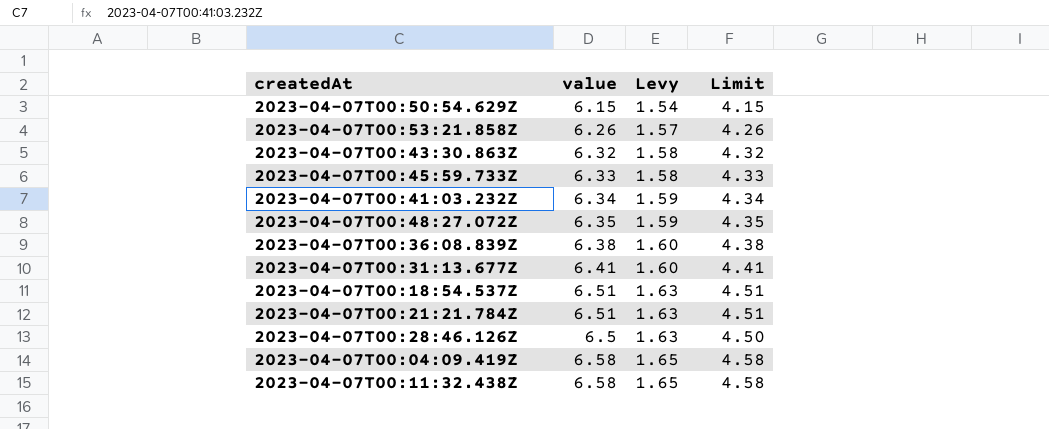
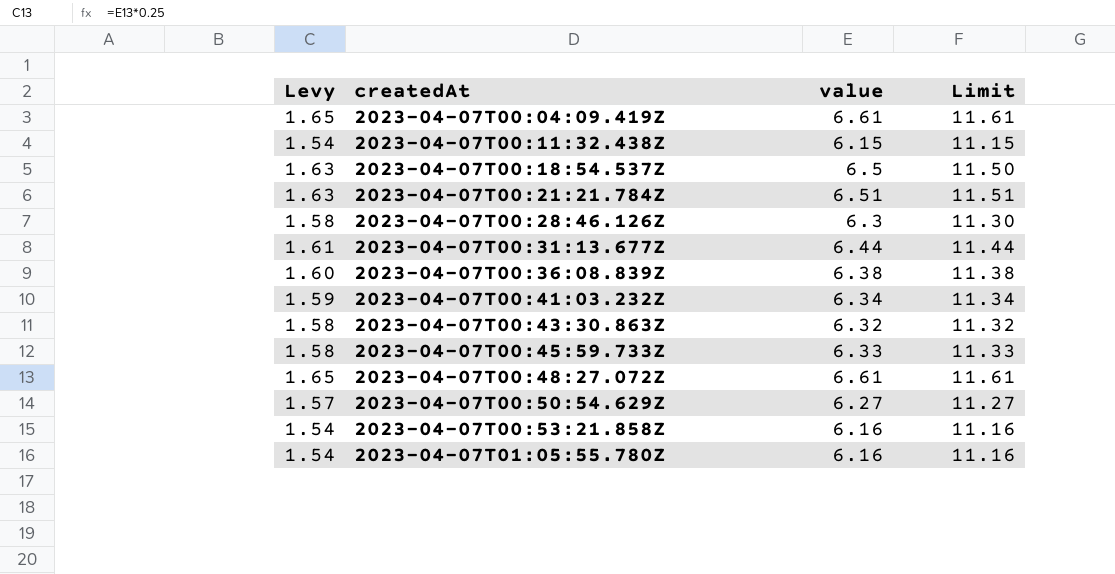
row order: Levy ascending -> createdAt ascending
column Levy | position: 3 -> 1
column Limit | formula: [value] - 2 -> [value] + 5
2023-04-07T00:04:09.419Z | value: 6.58 -> 6.61
2023-04-07T00:11:32.438Z | Levy: 1.65 -> 1.54
2023-04-07T00:11:32.438Z | value: 6.58 -> 6.15
2023-04-07T00:18:54.537Z | value: 6.51 -> 6.5
2023-04-07T00:28:46.126Z | Levy: 1.63 -> 1.58
2023-04-07T00:28:46.126Z | value: 6.5 -> 6.3
2023-04-07T00:31:13.677Z | Levy: 1.60 -> 1.61
2023-04-07T00:31:13.677Z | value: 6.41 -> 6.44
2023-04-07T00:48:27.072Z | Levy: 1.59 -> 1.65
2023-04-07T00:48:27.072Z | value: 6.35 -> 6.61
2023-04-07T00:50:54.629Z | Levy: 1.54 -> 1.57
2023-04-07T00:50:54.629Z | value: 6.15 -> 6.27
2023-04-07T00:53:21.858Z | Levy: 1.57 -> 1.54
2023-04-07T00:53:21.858Z | value: 6.26 -> 6.16
row 2023-04-07T01:05:55.780Z: none -> 1.54 | 6.16 | 11.16

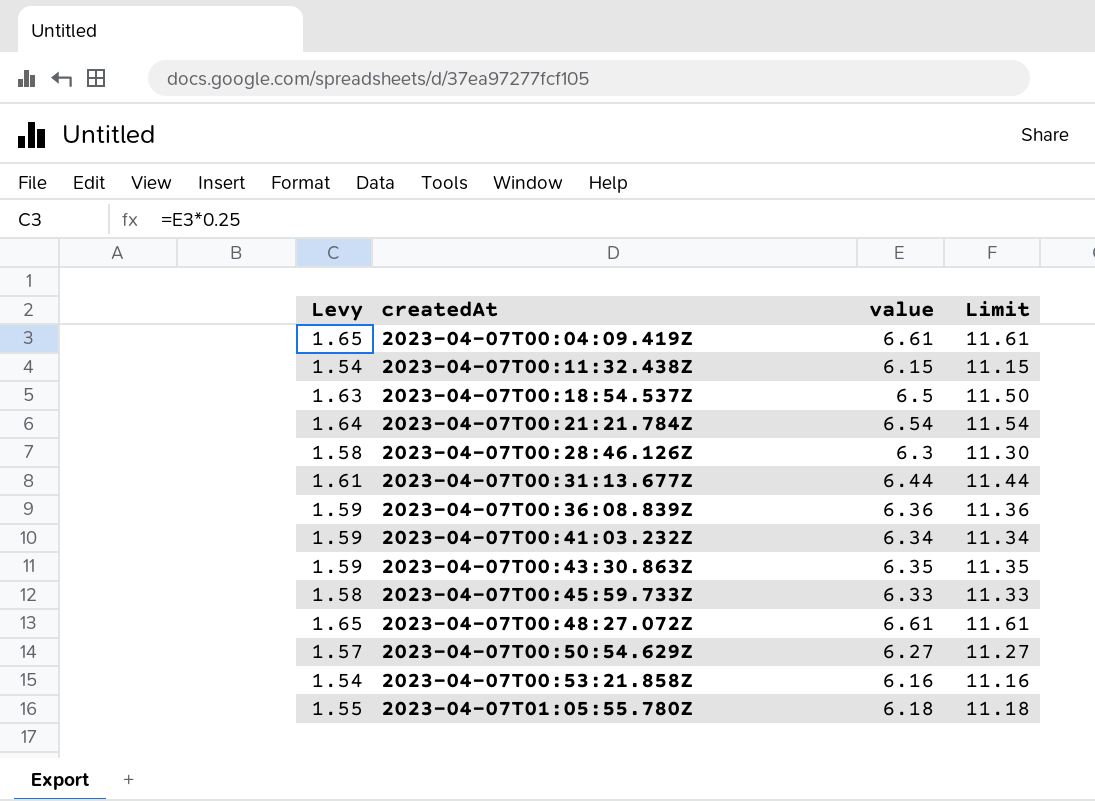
2023-04-07T00:21:21.784Z | Levy: 1.63 -> 1.64
2023-04-07T00:21:21.784Z | value: 6.51 -> 6.54
2023-04-07T00:21:21.784Z | Limit: 11.51 -> 11.54
2023-04-07T00:36:08.839Z | Levy: 1.60 -> 1.59
2023-04-07T00:36:08.839Z | value: 6.38 -> 6.36
2023-04-07T00:36:08.839Z | Limit: 11.38 -> 11.36
2023-04-07T00:43:30.863Z | Levy: 1.58 -> 1.59
2023-04-07T00:43:30.863Z | value: 6.32 -> 6.35
2023-04-07T00:43:30.863Z | Limit: 11.32 -> 11.35
2023-04-07T01:05:55.780Z | Levy: 1.54 -> 1.55
2023-04-07T01:05:55.780Z | value: 6.16 -> 6.18
2023-04-07T01:05:55.780Z | Limit: 11.16 -> 11.18

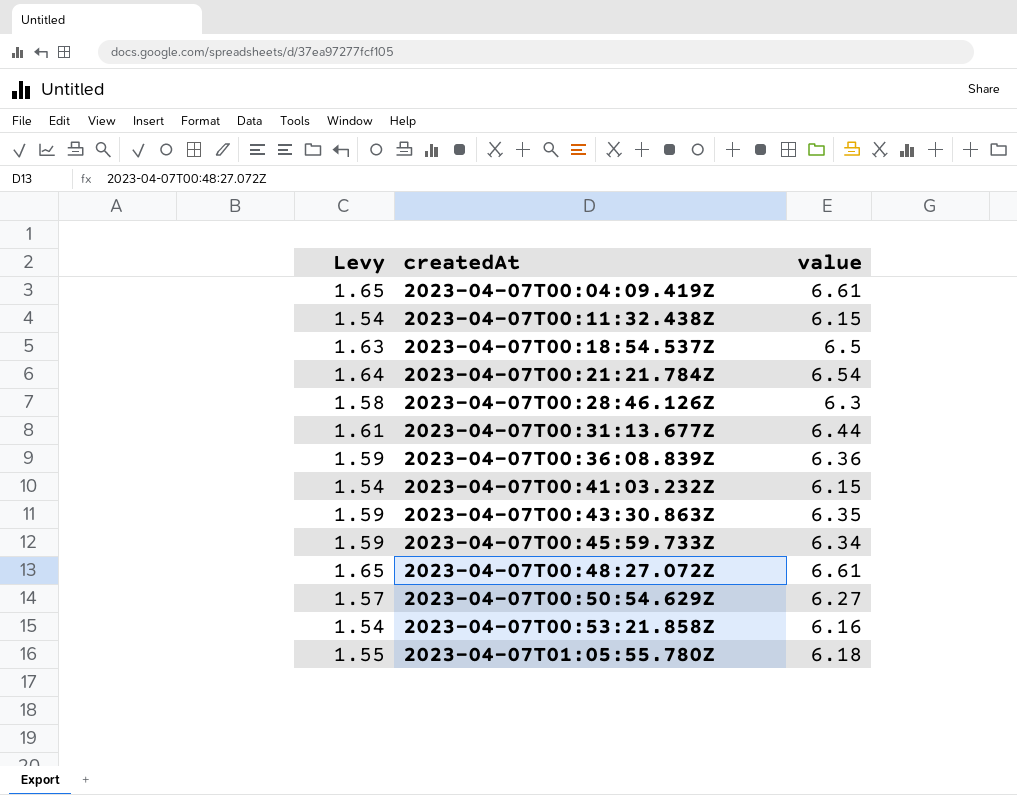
column Limit | formula: [value] + 5 -> none
2023-04-07T00:41:03.232Z | Levy: 1.59 -> 1.54
2023-04-07T00:41:03.232Z | value: 6.34 -> 6.15
2023-04-07T00:45:59.733Z | Levy: 1.58 -> 1.59
2023-04-07T00:45:59.733Z | value: 6.33 -> 6.34

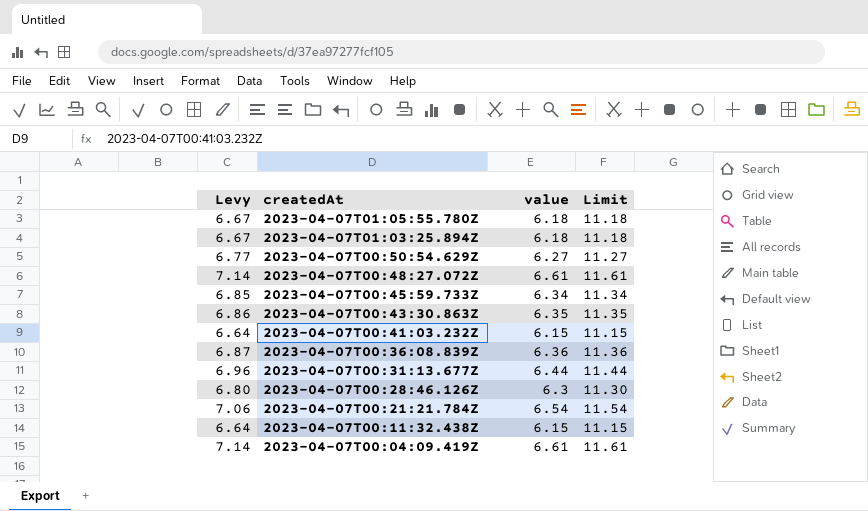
row order: createdAt ascending -> createdAt descending
column Levy | formula: [value] * 0.25 -> [value] * 1.08
column Limit | formula: none -> [value] + 5
row 2023-04-07T00:18:54.537Z: 1.63 | 6.5 -> none
row 2023-04-07T00:53:21.858Z: 1.54 | 6.16 -> none
row 2023-04-07T01:03:25.894Z: none -> 6.67 | 6.18 | 11.18

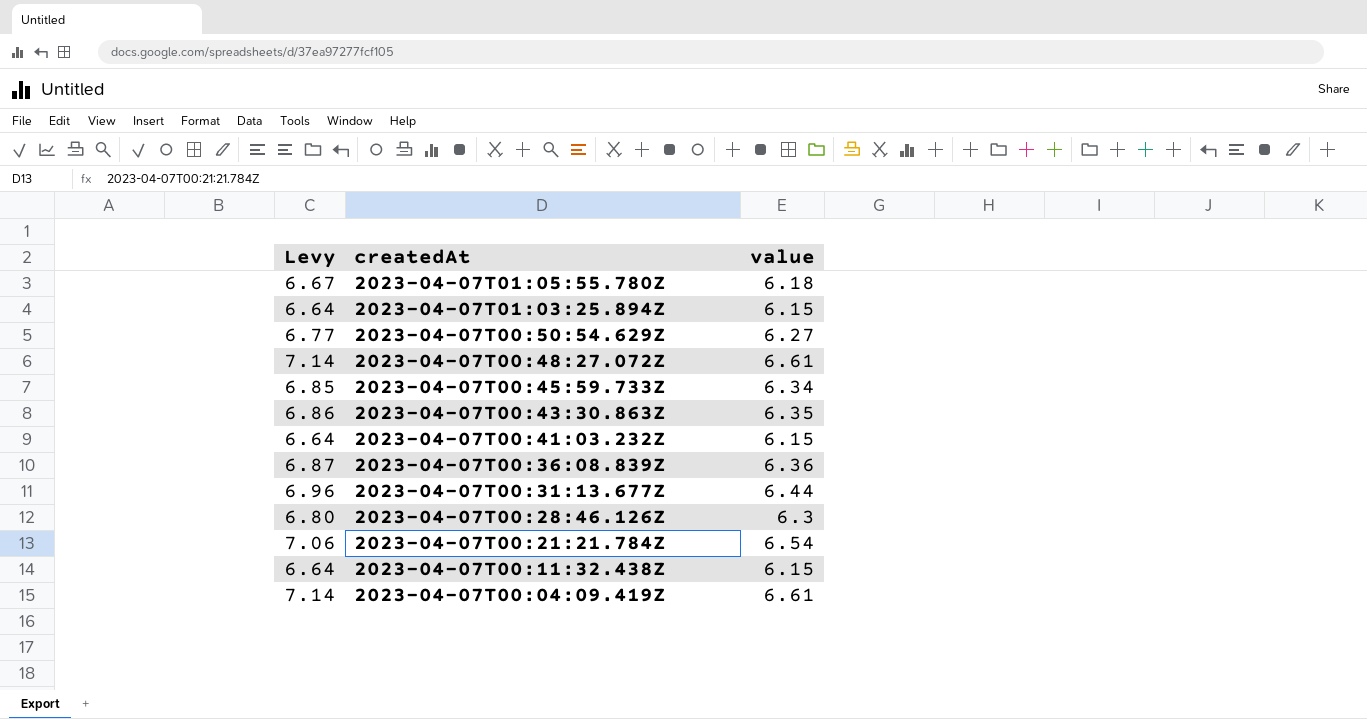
column Limit | formula: [value] + 5 -> none
2023-04-07T01:03:25.894Z | Levy: 6.67 -> 6.64
2023-04-07T01:03:25.894Z | value: 6.18 -> 6.15

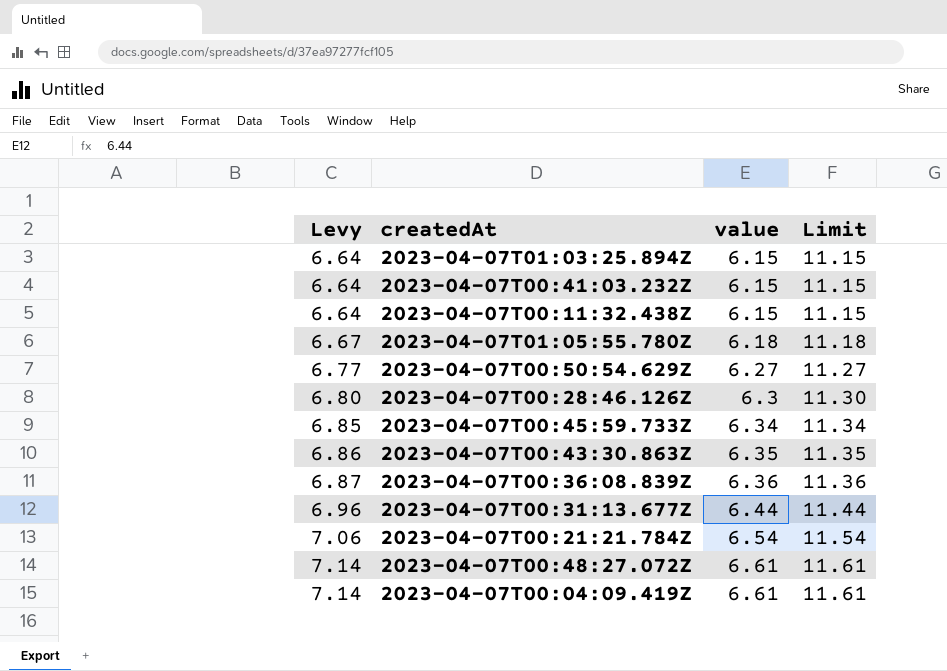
row order: createdAt descending -> Levy ascending
column Limit | formula: none -> [value] + 5

